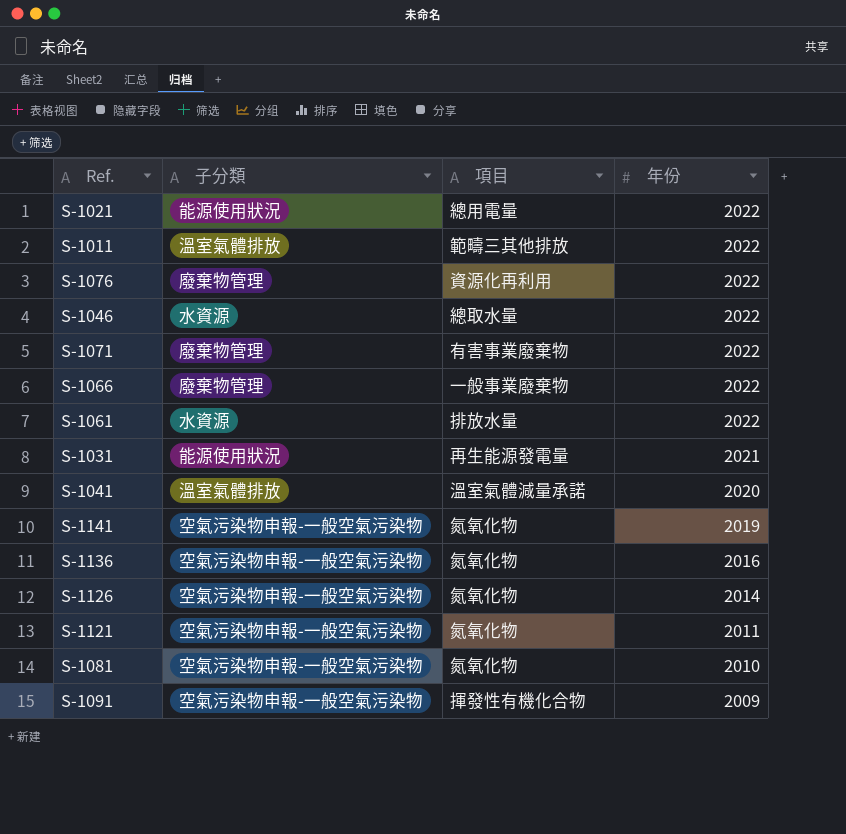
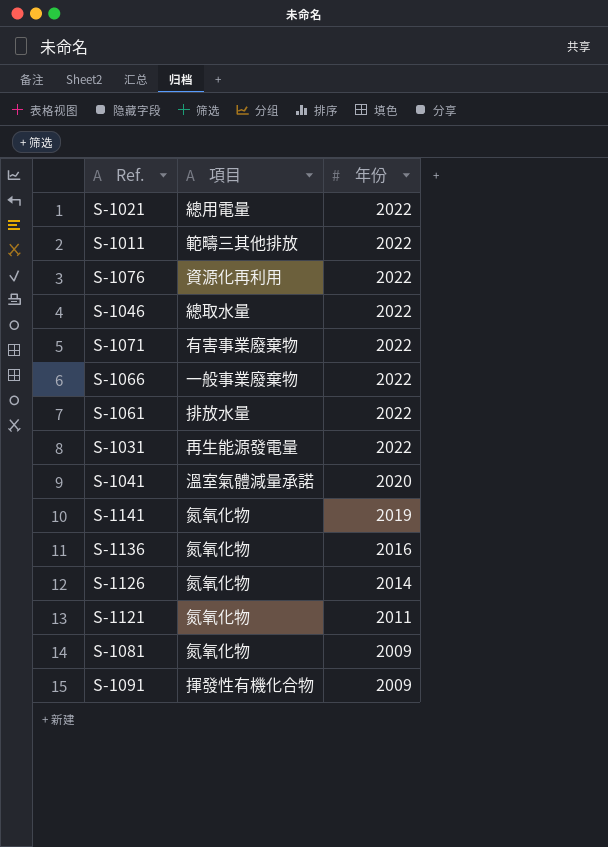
column 子分類 | position: 2 -> none
S-1031 | 年份: 2021 -> 2022
S-1081 | 年份: 2010 -> 2009

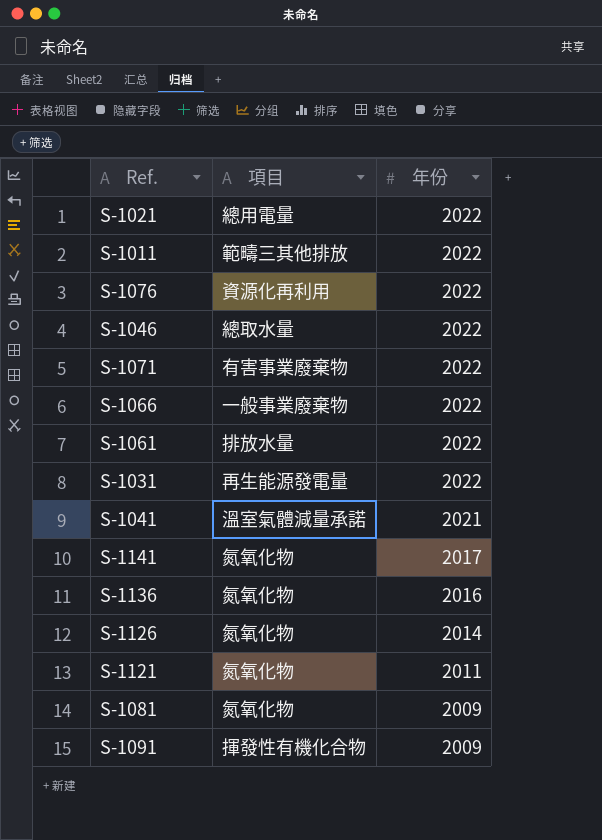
S-1041 | 年份: 2020 -> 2021
S-1141 | 年份: 2019 -> 2017

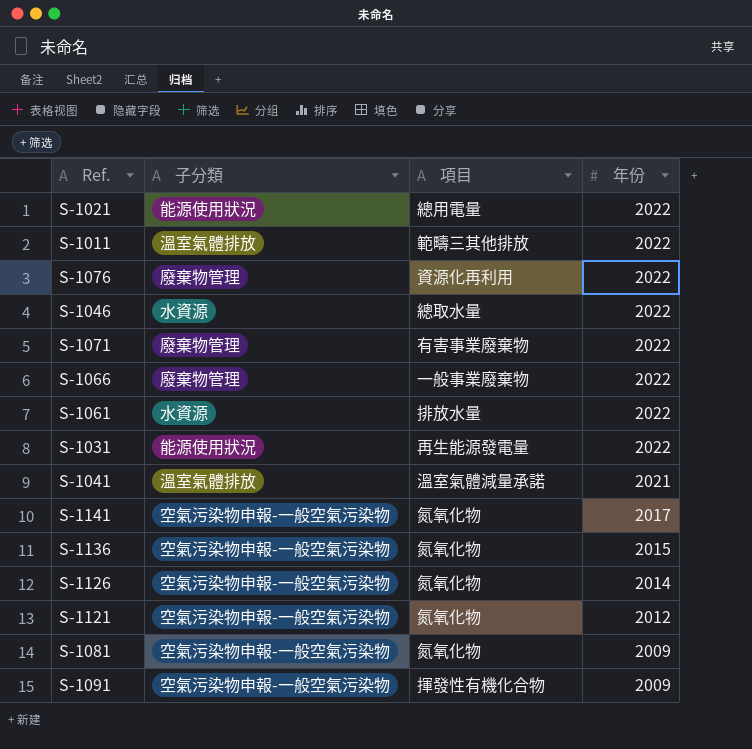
column 子分類 | position: none -> 2
S-1136 | 年份: 2016 -> 2015
S-1121 | 年份: 2011 -> 2012

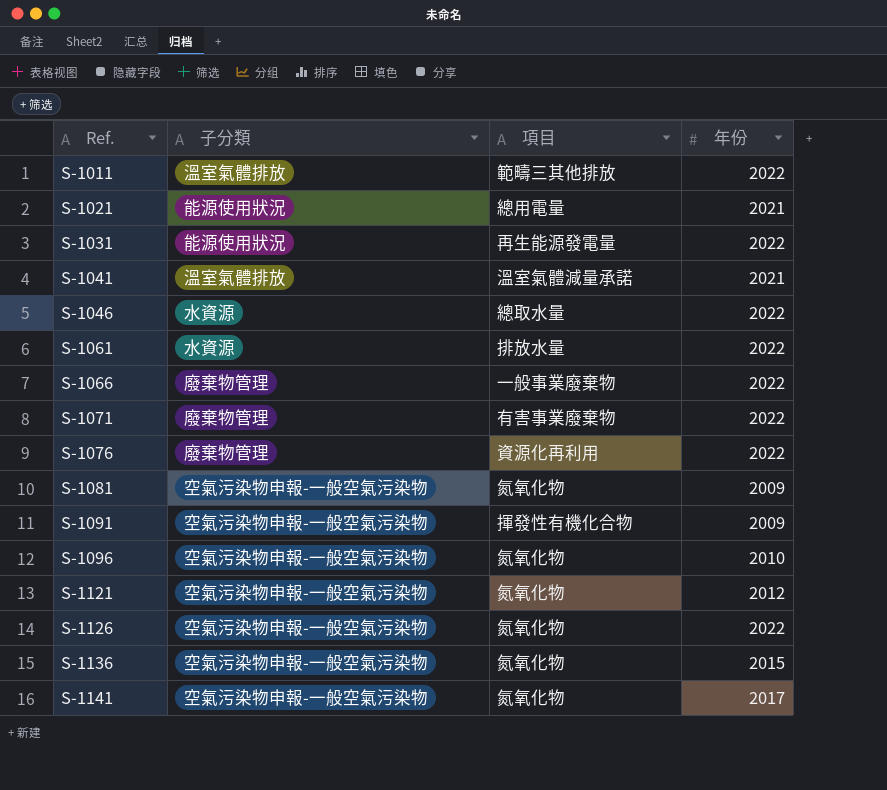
row order: 年份 descending -> Ref. ascending
S-1021 | 年份: 2022 -> 2021
row S-1096: none -> 空氣污染物申報-一般空氣污染物 | 氮氧化物 | 2010
S-1126 | 年份: 2014 -> 2022

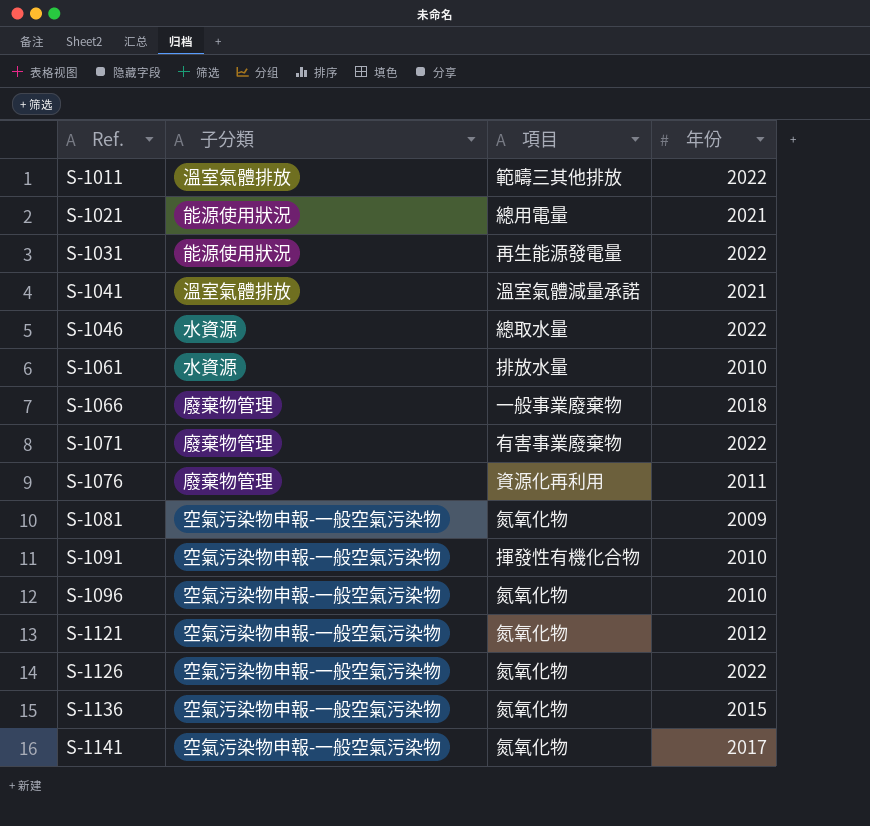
S-1061 | 年份: 2022 -> 2010
S-1066 | 年份: 2022 -> 2018
S-1076 | 年份: 2022 -> 2011
S-1091 | 年份: 2009 -> 2010

